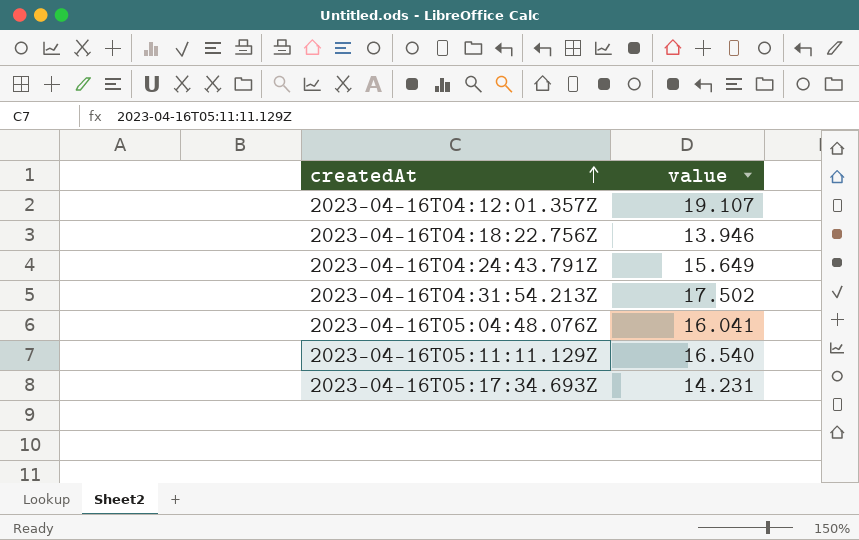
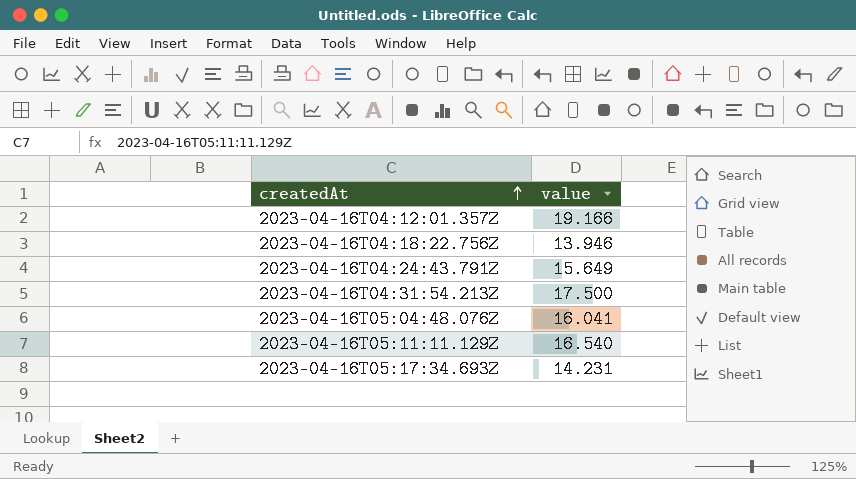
2023-04-16T04:12:01.357Z | value: 19.107 -> 19.166
2023-04-16T04:31:54.213Z | value: 17.502 -> 17.500

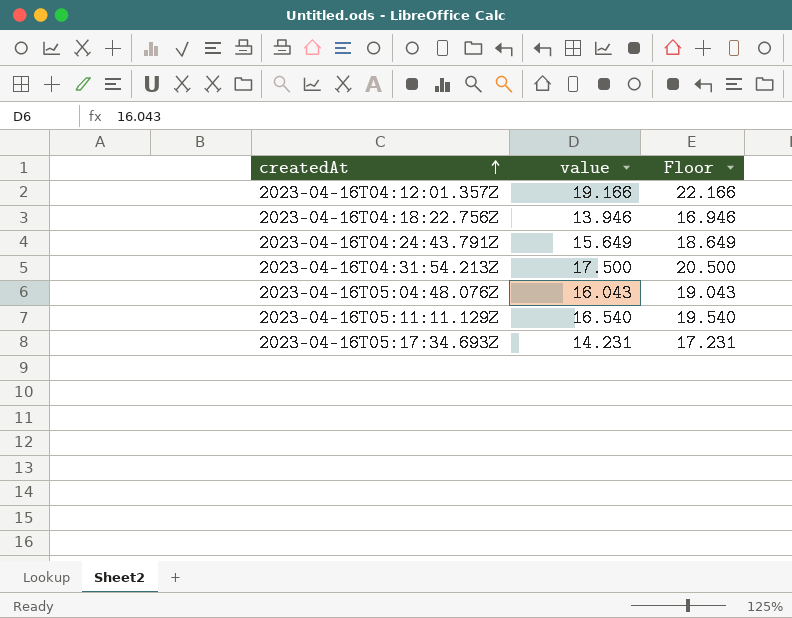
column Floor | formula: none -> [value] + 3
2023-04-16T05:04:48.076Z | value: 16.041 -> 16.043

